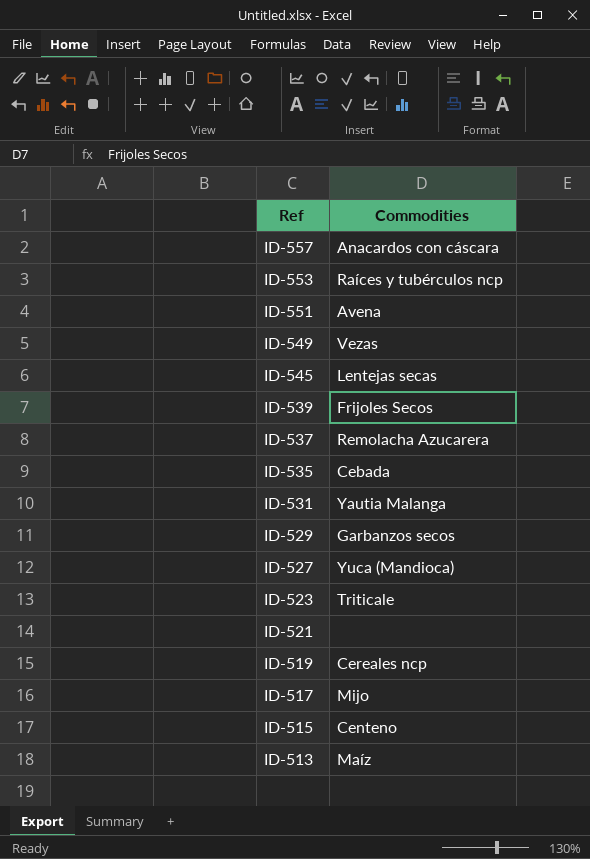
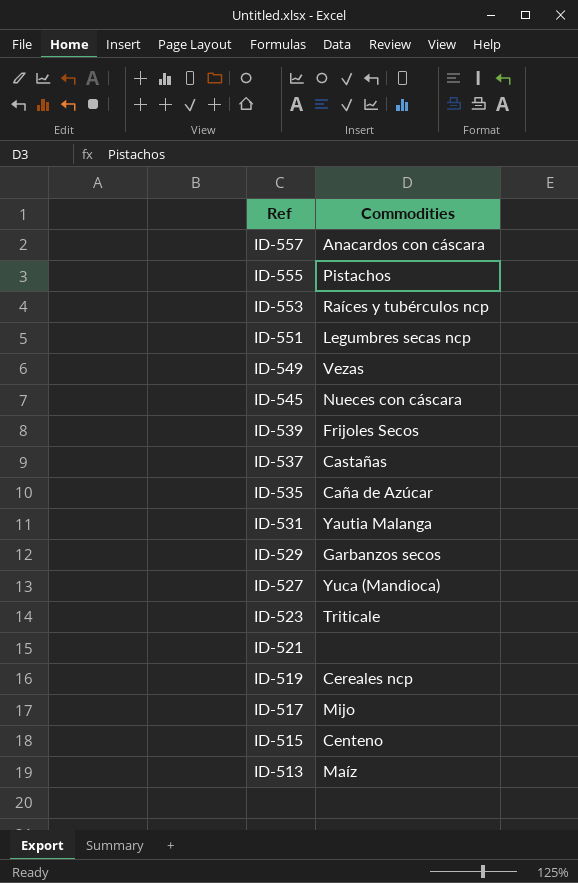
row ID-555: none -> Pistachos
ID-551 | Commodities: Avena -> Legumbres secas ncp
ID-545 | Commodities: Lentejas secas -> Nueces con cáscara
ID-537 | Commodities: Remolacha Azucarera -> Castañas
ID-535 | Commodities: Cebada -> Caña de Azúcar

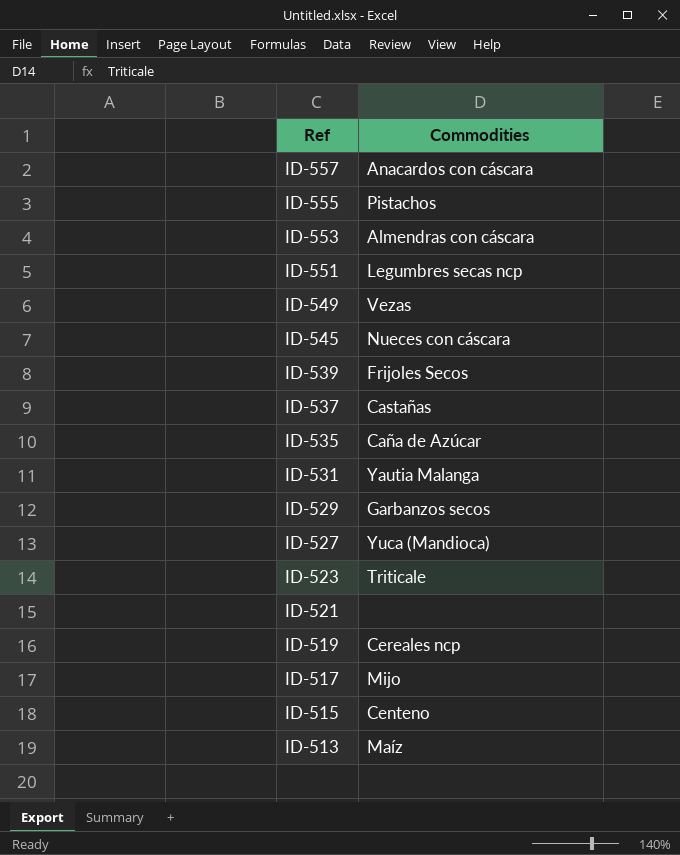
ID-553 | Commodities: Raíces y tubérculos ncp -> Almendras con cáscara

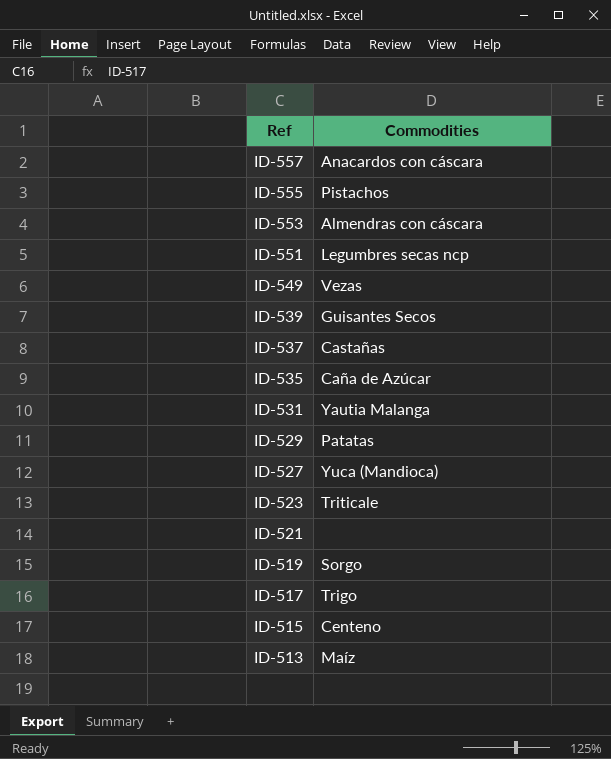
row ID-545: Nueces con cáscara -> none
ID-539 | Commodities: Frijoles Secos -> Guisantes Secos
ID-529 | Commodities: Garbanzos secos -> Patatas
ID-519 | Commodities: Cereales ncp -> Sorgo
ID-517 | Commodities: Mijo -> Trigo

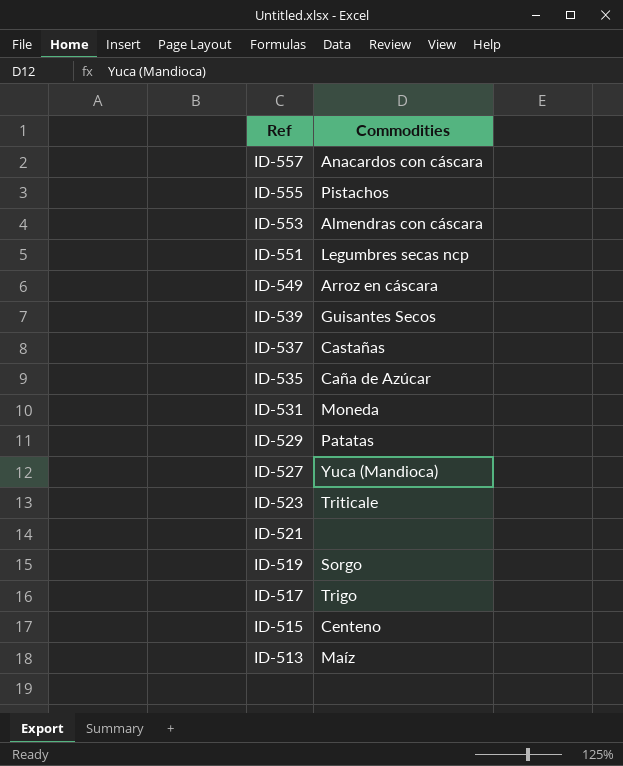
ID-549 | Commodities: Vezas -> Arroz en cáscara
ID-531 | Commodities: Yautia Malanga -> Moneda

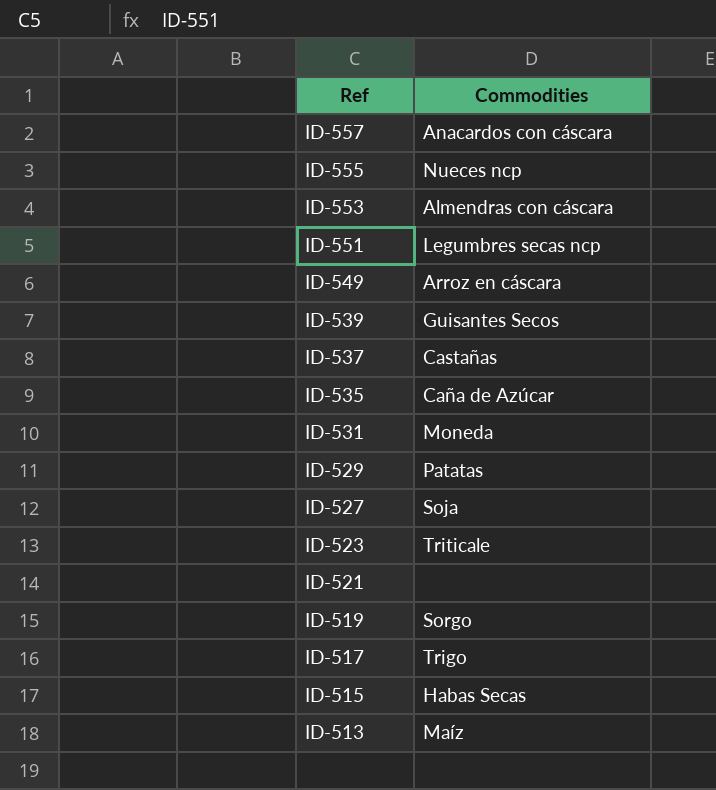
ID-555 | Commodities: Pistachos -> Nueces ncp
ID-527 | Commodities: Yuca (Mandioca) -> Soja
ID-515 | Commodities: Centeno -> Habas Secas

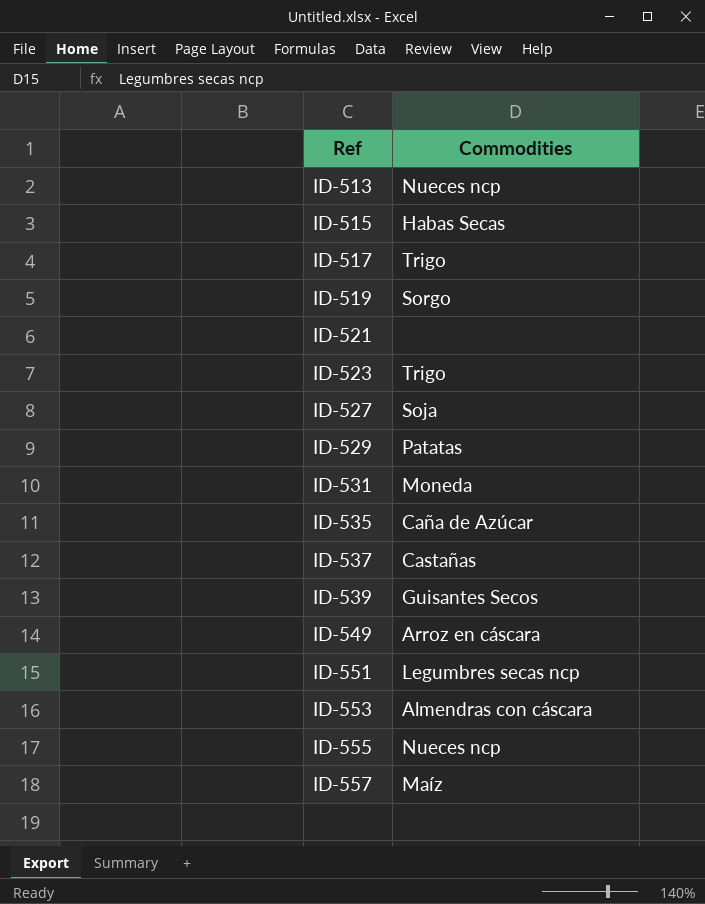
row order: Ref descending -> Ref ascending
ID-513 | Commodities: Maíz -> Nueces ncp
ID-523 | Commodities: Triticale -> Trigo
ID-557 | Commodities: Anacardos con cáscara -> Maíz

